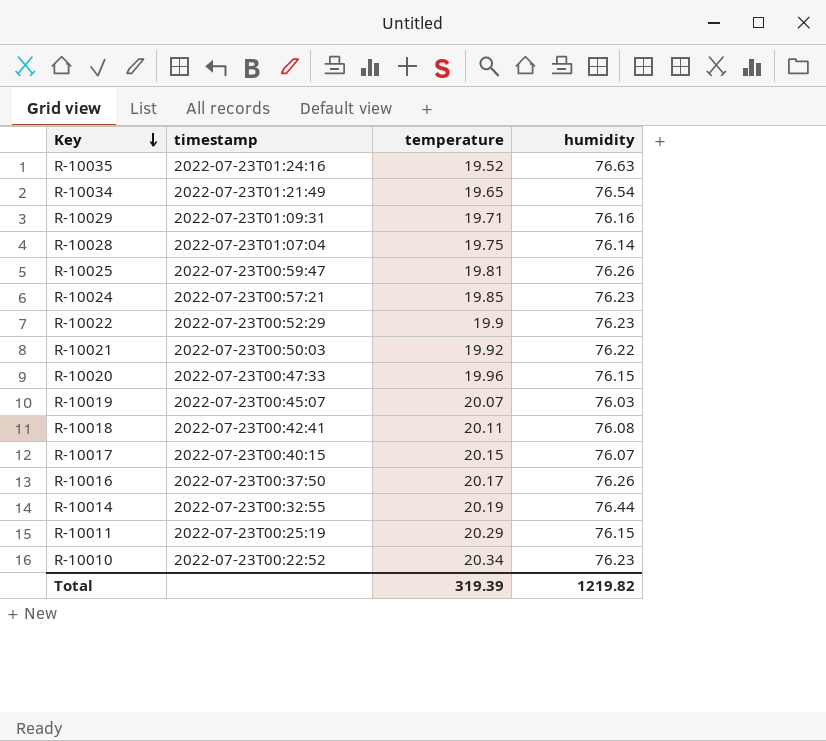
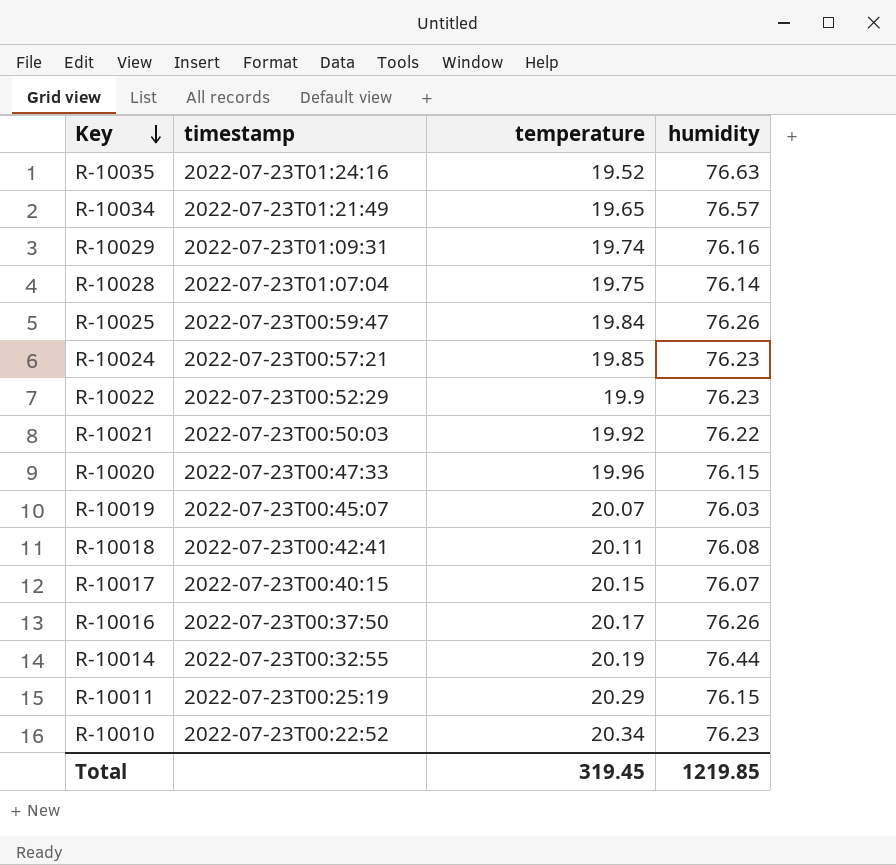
R-10034 | humidity: 76.54 -> 76.57
R-10029 | temperature: 19.71 -> 19.74
R-10025 | temperature: 19.81 -> 19.84
Total | temperature: 319.39 -> 319.45
Total | humidity: 1219.82 -> 1219.85

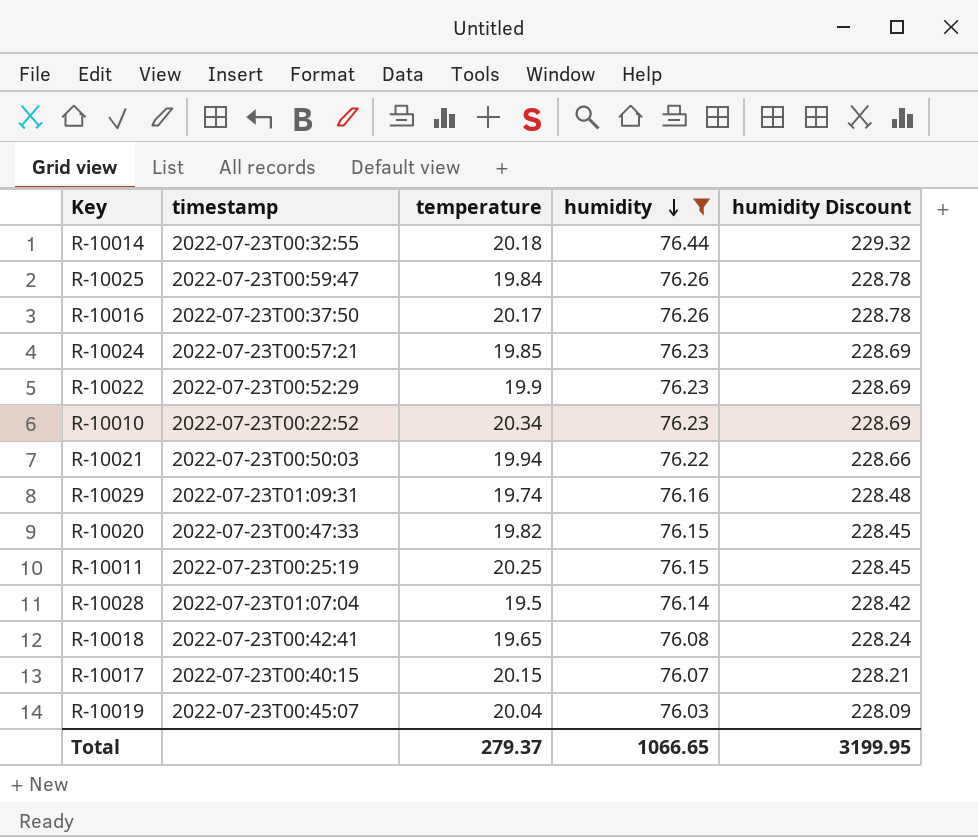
filter: none -> humidity <= 76.44
row order: Key descending -> humidity descending
column humidity Discount | formula: none -> [humidity] * 3
R-10014 | temperature: 20.19 -> 20.18
R-10021 | temperature: 19.92 -> 19.94
R-10020 | temperature: 19.96 -> 19.82
R-10011 | temperature: 20.29 -> 20.25
R-10028 | temperature: 19.75 -> 19.5
R-10018 | temperature: 20.11 -> 19.65
R-10019 | temperature: 20.07 -> 20.04
Total | temperature: 319.45 -> 279.37
Total | humidity: 1219.85 -> 1066.65

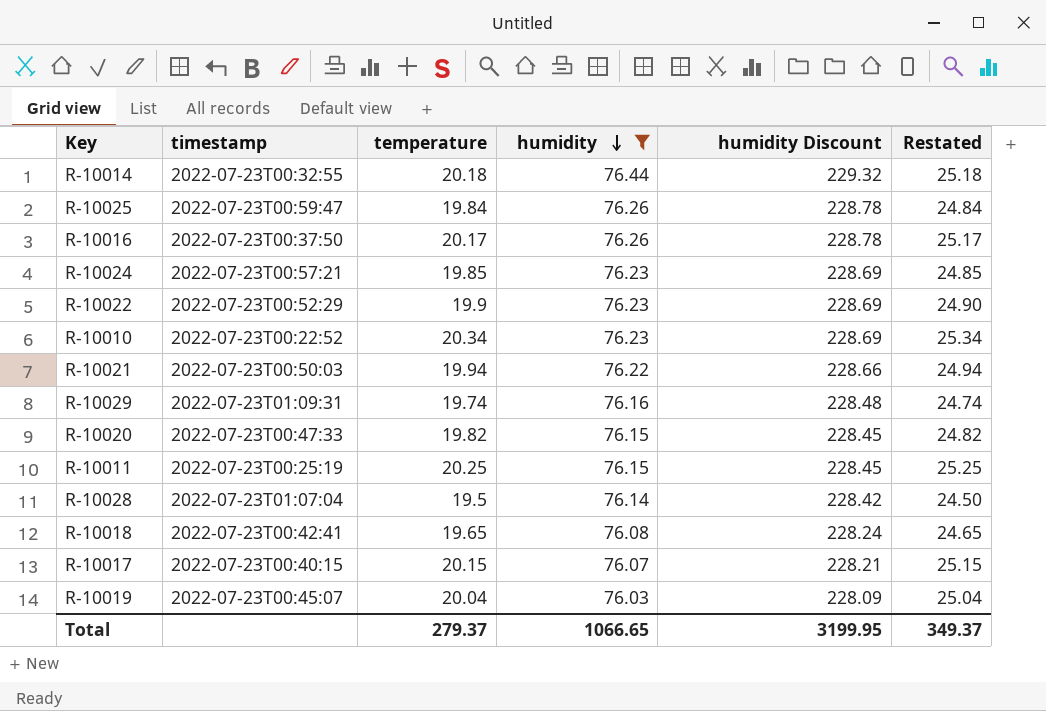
column Restated | formula: none -> [temperature] + 5

